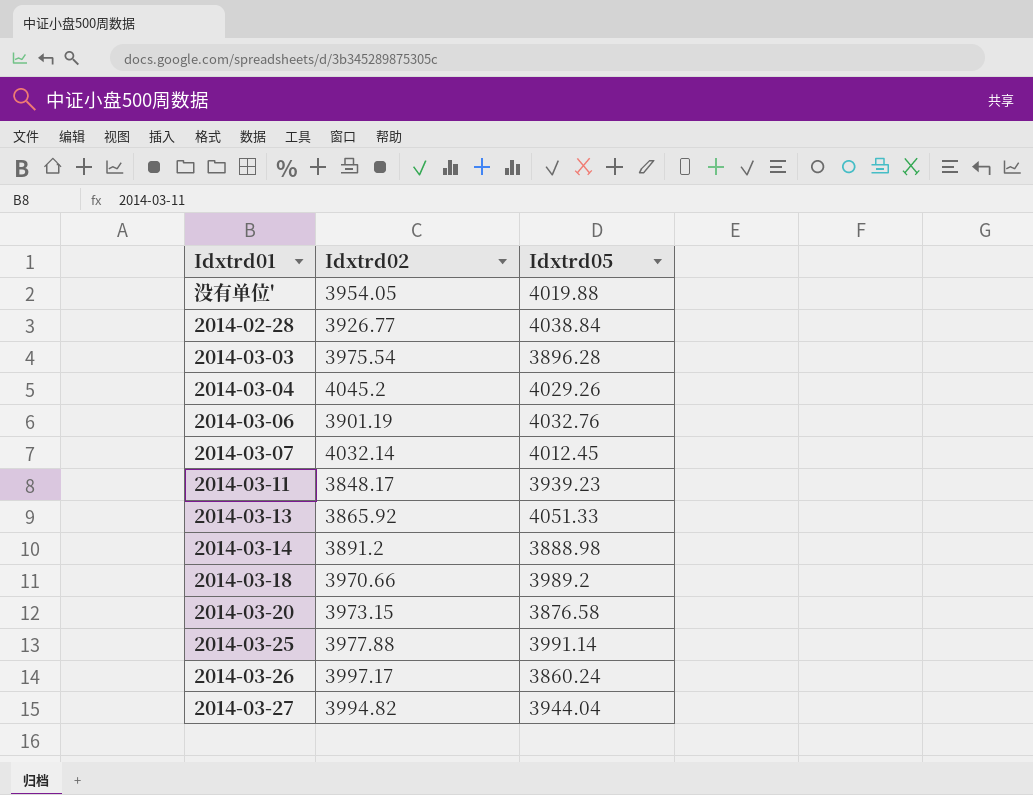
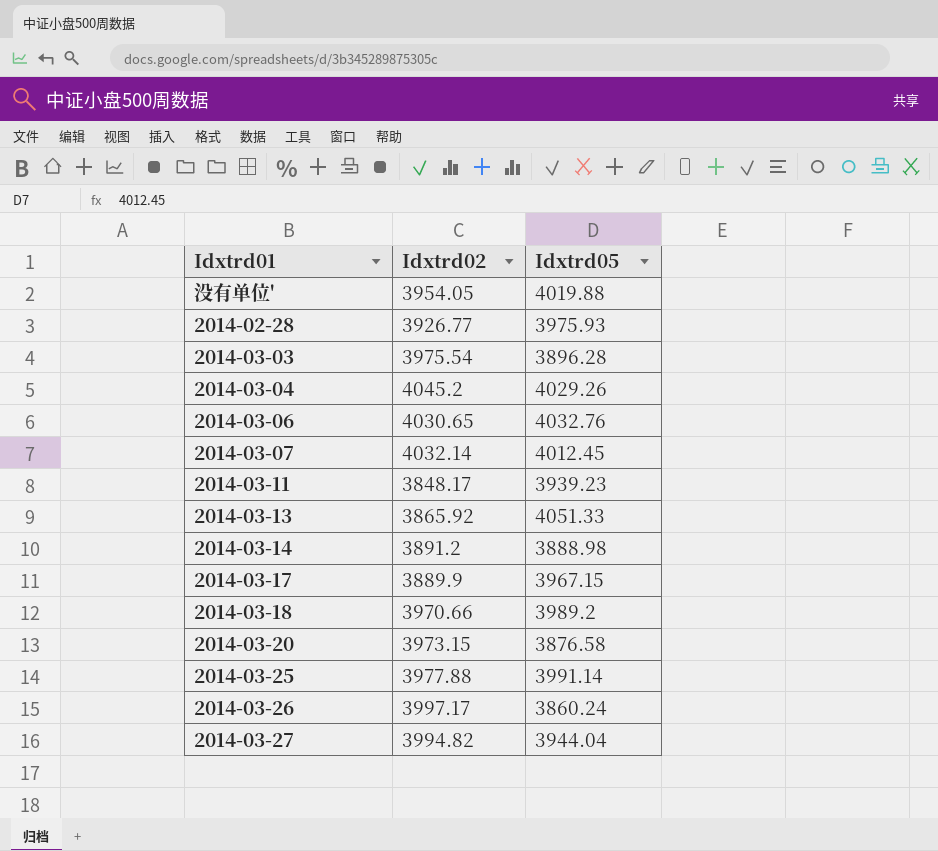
2014-02-28 | Idxtrd05: 4038.84 -> 3975.93
2014-03-06 | Idxtrd02: 3901.19 -> 4030.65
row 2014-03-17: none -> 3889.9 | 3967.15

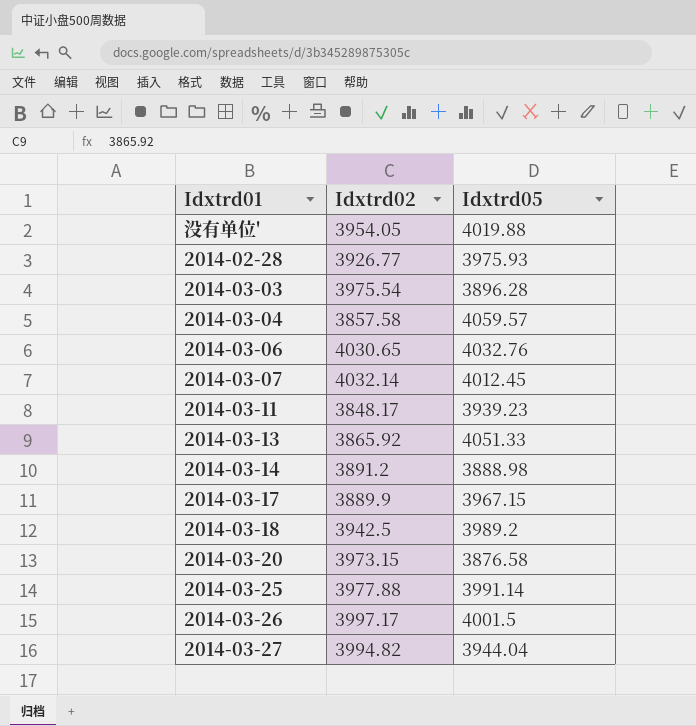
2014-03-04 | Idxtrd02: 4045.2 -> 3857.58
2014-03-04 | Idxtrd05: 4029.26 -> 4059.57
2014-03-18 | Idxtrd02: 3970.66 -> 3942.5
2014-03-26 | Idxtrd05: 3860.24 -> 4001.5

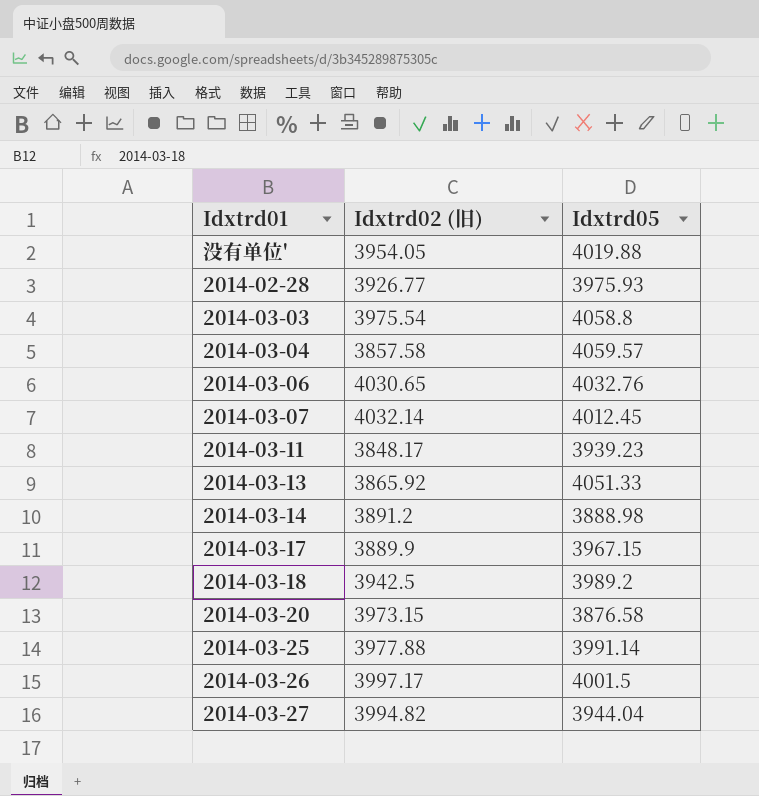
column name: Idxtrd02 -> Idxtrd02 (旧)
2014-03-03 | Idxtrd05: 3896.28 -> 4058.8

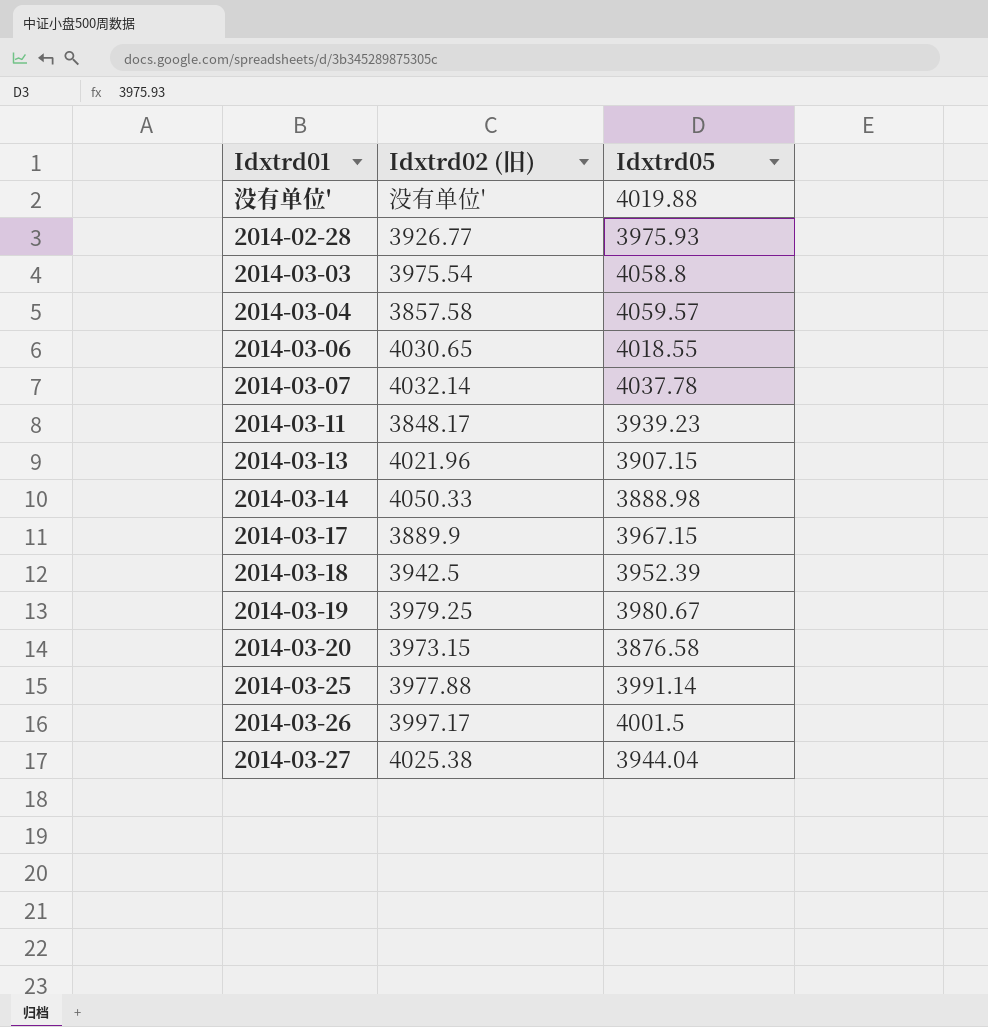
没有单位' | Idxtrd02 (旧): 3954.05 -> 没有单位'
2014-03-06 | Idxtrd05: 4032.76 -> 4018.55
2014-03-07 | Idxtrd05: 4012.45 -> 4037.78
2014-03-13 | Idxtrd02 (旧): 3865.92 -> 4021.96
2014-03-13 | Idxtrd05: 4051.33 -> 3907.15
2014-03-14 | Idxtrd02 (旧): 3891.2 -> 4050.33
2014-03-18 | Idxtrd05: 3989.2 -> 3952.39
row 2014-03-19: none -> 3979.25 | 3980.67
2014-03-27 | Idxtrd02 (旧): 3994.82 -> 4025.38

